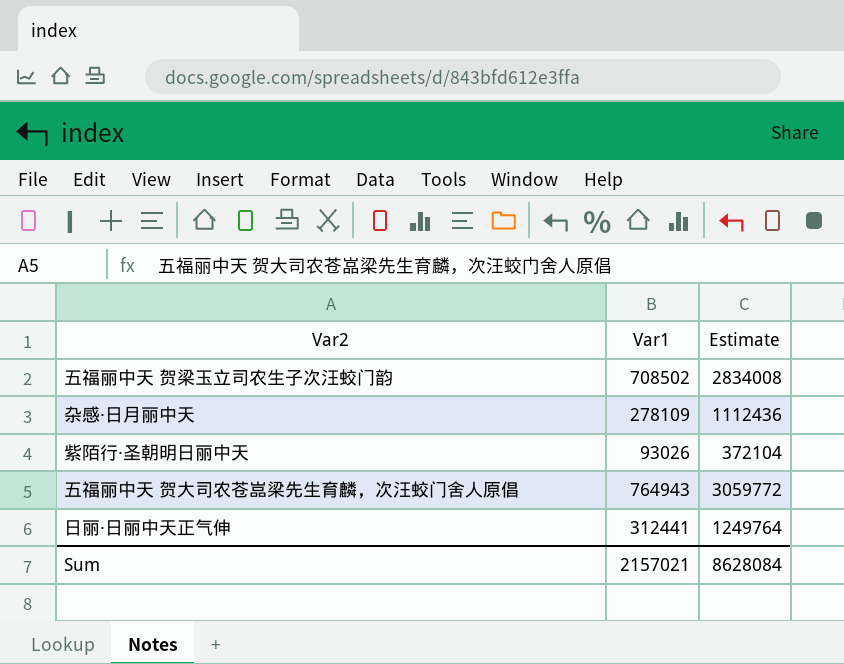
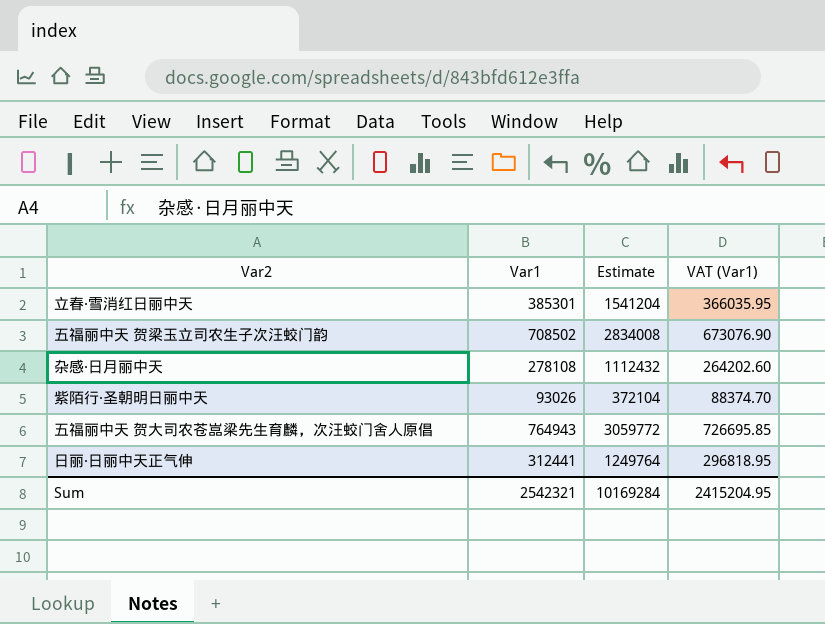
column VAT (Var1) | formula: none -> [Var1] * 0.95
row 立春·雪消红日丽中天: none -> 385301 | 1541204 | 366035.95
杂感·日月丽中天 | Var1: 278109 -> 278108
杂感·日月丽中天 | Estimate: 1112436 -> 1112432
Sum | Var1: 2157021 -> 2542321
Sum | Estimate: 8628084 -> 10169284

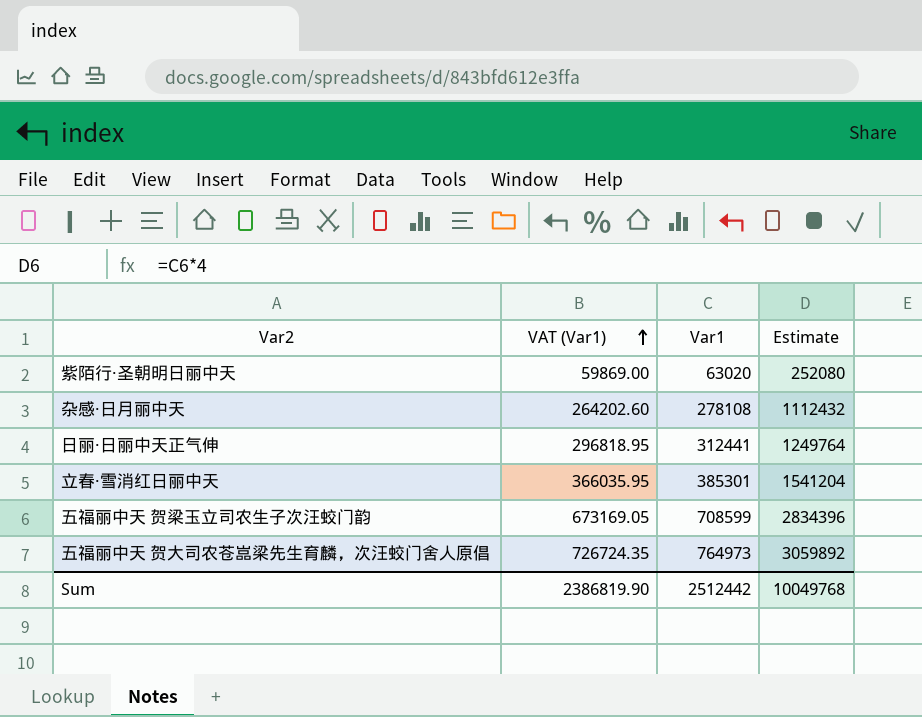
row order: none -> VAT (Var1) ascending
column VAT (Var1) | position: 4 -> 2
紫陌行·圣朝明日丽中天 | VAT (Var1): 88374.70 -> 59869.00
紫陌行·圣朝明日丽中天 | Var1: 93026 -> 63020
紫陌行·圣朝明日丽中天 | Estimate: 372104 -> 252080
五福丽中天 贺梁玉立司农生子次汪蛟门韵 | VAT (Var1): 673076.90 -> 673169.05
五福丽中天 贺梁玉立司农生子次汪蛟门韵 | Var1: 708502 -> 708599
五福丽中天 贺梁玉立司农生子次汪蛟门韵 | Estimate: 2834008 -> 2834396
五福丽中天 贺大司农苍嵓梁先生育麟，次汪蛟门舍人原倡 | VAT (Var1): 726695.85 -> 726724.35
五福丽中天 贺大司农苍嵓梁先生育麟，次汪蛟门舍人原倡 | Var1: 764943 -> 764973
五福丽中天 贺大司农苍嵓梁先生育麟，次汪蛟门舍人原倡 | Estimate: 3059772 -> 3059892
Sum | VAT (Var1): 2415204.95 -> 2386819.90
Sum | Var1: 2542321 -> 2512442
Sum | Estimate: 10169284 -> 10049768

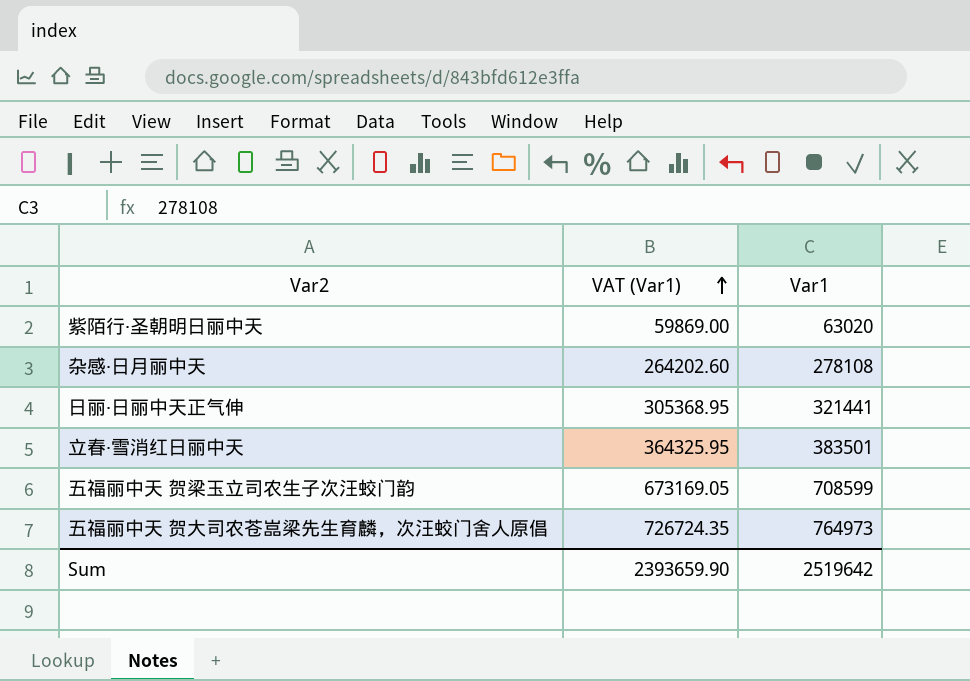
column Estimate | formula: [Var1] * 4 -> none
日丽·日丽中天正气伸 | VAT (Var1): 296818.95 -> 305368.95
日丽·日丽中天正气伸 | Var1: 312441 -> 321441
立春·雪消红日丽中天 | VAT (Var1): 366035.95 -> 364325.95
立春·雪消红日丽中天 | Var1: 385301 -> 383501
Sum | VAT (Var1): 2386819.90 -> 2393659.90
Sum | Var1: 2512442 -> 2519642

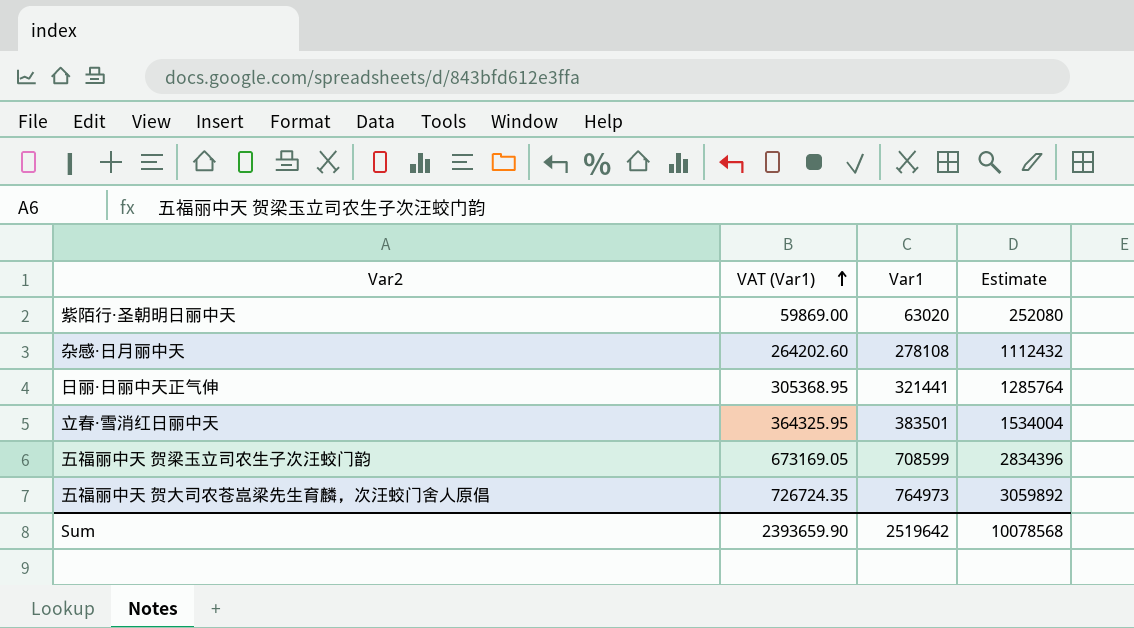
column Estimate | formula: none -> [Var1] * 4

